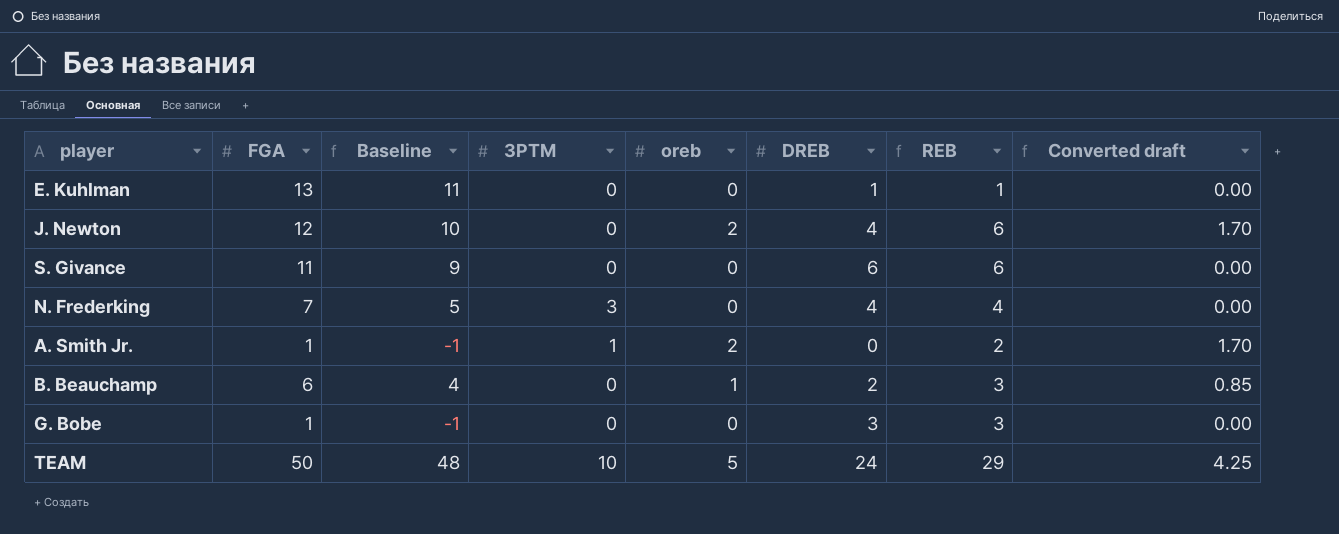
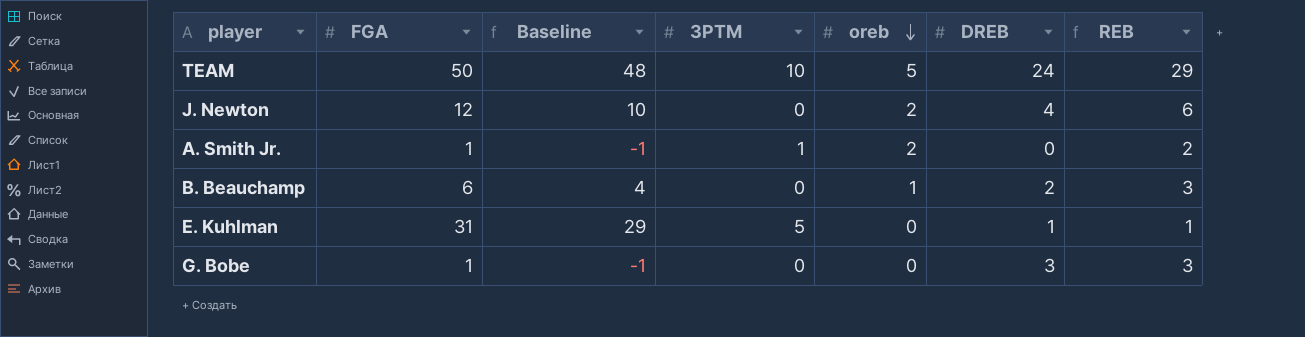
row order: none -> oreb descending
column Converted draft | formula: [oreb] * 0.85 -> none
row S. Givance: 11 | 9 | 0 | 0 | 6 | 6 | 0.00 -> none
row N. Frederking: 7 | 5 | 3 | 0 | 4 | 4 | 0.00 -> none
E. Kuhlman | FGA: 13 -> 31
E. Kuhlman | Baseline: 11 -> 29
E. Kuhlman | 3PTM: 0 -> 5

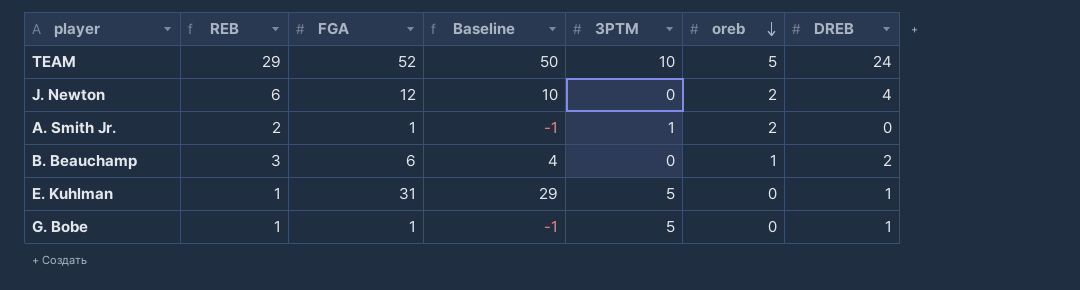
column REB | position: 7 -> 2
TEAM | FGA: 50 -> 52
TEAM | Baseline: 48 -> 50
G. Bobe | REB: 3 -> 1
G. Bobe | 3PTM: 0 -> 5
G. Bobe | DREB: 3 -> 1

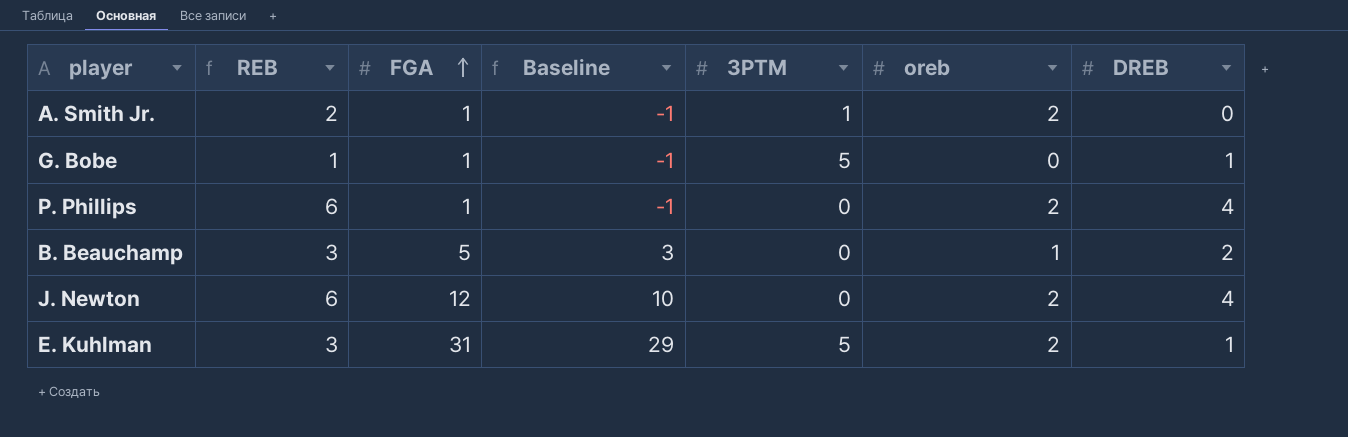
row order: oreb descending -> FGA ascending
row TEAM: 29 | 52 | 50 | 10 | 5 | 24 -> none
row P. Phillips: none -> 6 | 1 | -1 | 0 | 2 | 4
B. Beauchamp | FGA: 6 -> 5
B. Beauchamp | Baseline: 4 -> 3
E. Kuhlman | REB: 1 -> 3
E. Kuhlman | oreb: 0 -> 2

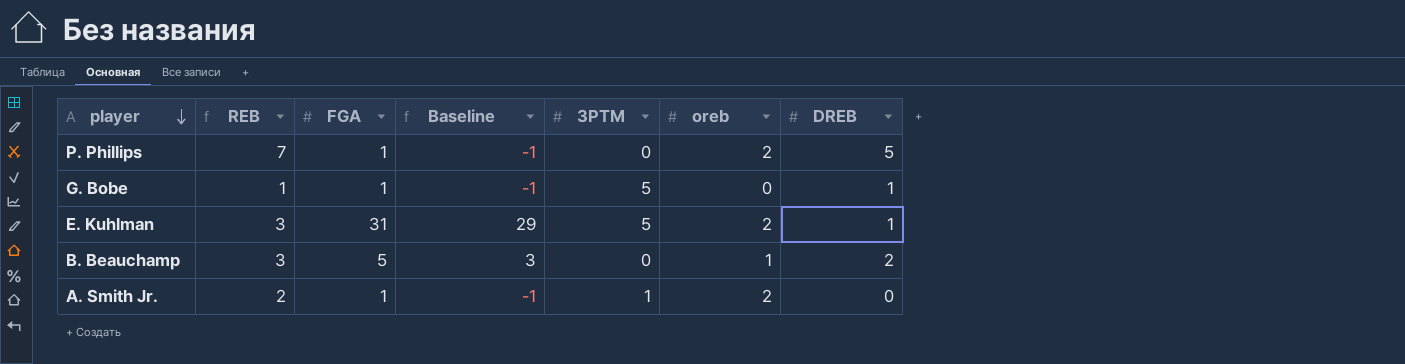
row order: FGA ascending -> player descending
row J. Newton: 6 | 12 | 10 | 0 | 2 | 4 -> none
P. Phillips | REB: 6 -> 7
P. Phillips | DREB: 4 -> 5

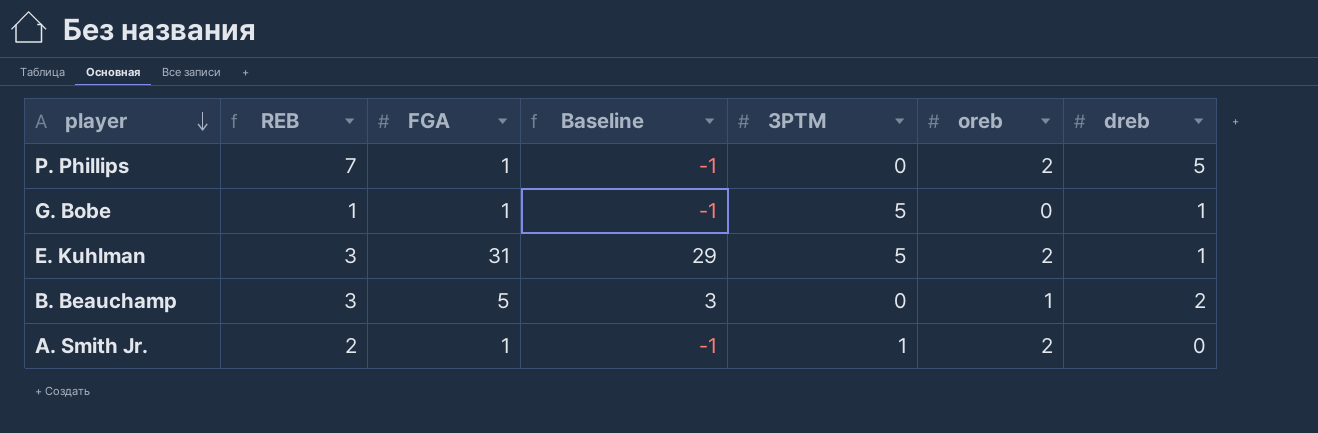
column name: DREB -> dreb

